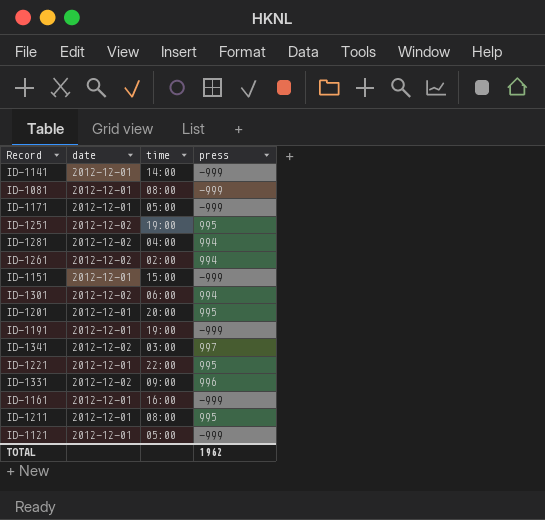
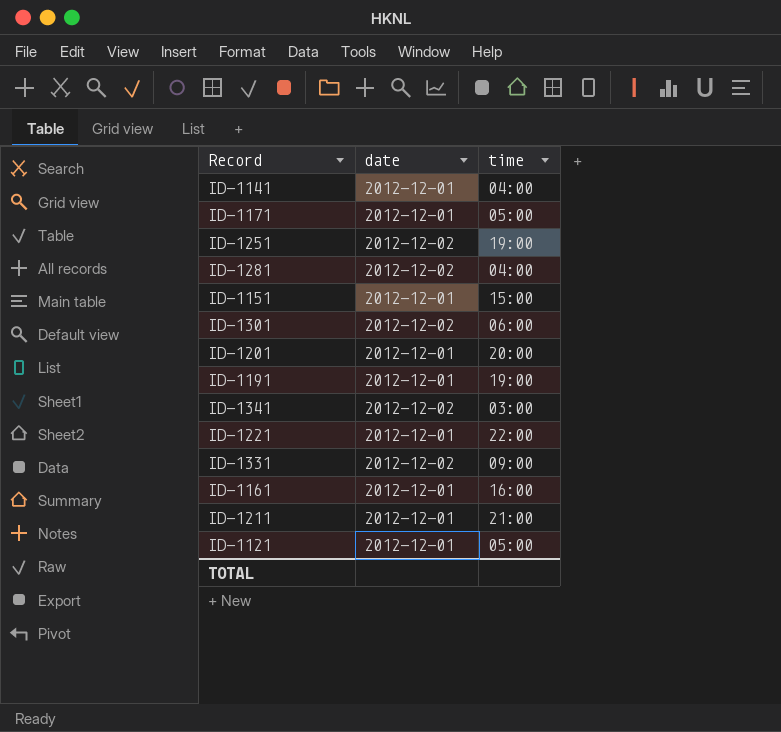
column press | position: 4 -> none
row ID-1081: 2012-12-01 | 08:00 | -999 -> none
row ID-1261: 2012-12-02 | 02:00 | 994 -> none
ID-1141 | time: 14:00 -> 04:00
ID-1211 | time: 08:00 -> 21:00

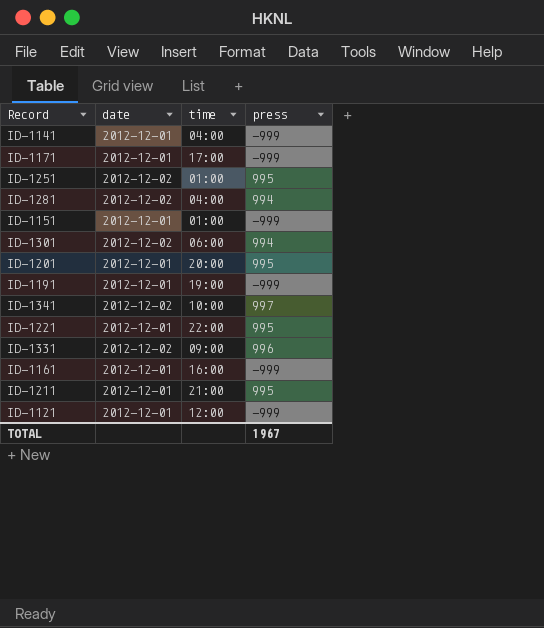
column press | position: none -> 4
ID-1171 | time: 05:00 -> 17:00
ID-1251 | time: 19:00 -> 01:00
ID-1151 | time: 15:00 -> 01:00
ID-1341 | time: 03:00 -> 10:00
ID-1121 | time: 05:00 -> 12:00

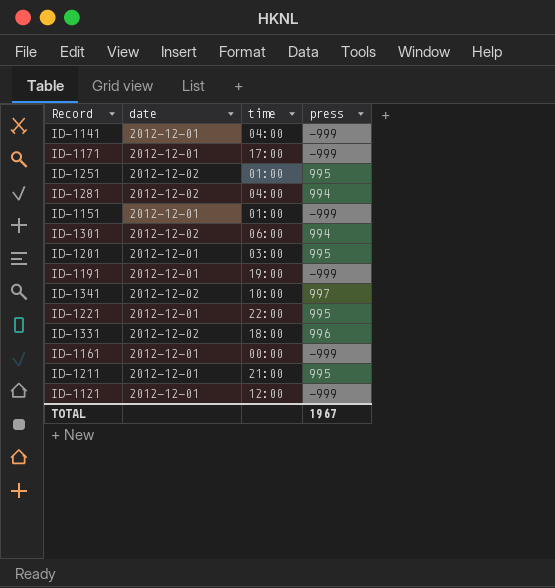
ID-1201 | time: 20:00 -> 03:00
ID-1331 | time: 09:00 -> 18:00
ID-1161 | time: 16:00 -> 00:00

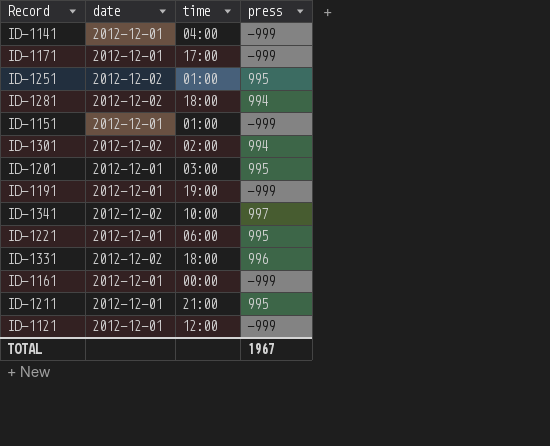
ID-1281 | time: 04:00 -> 18:00
ID-1301 | time: 06:00 -> 02:00
ID-1221 | time: 22:00 -> 06:00

